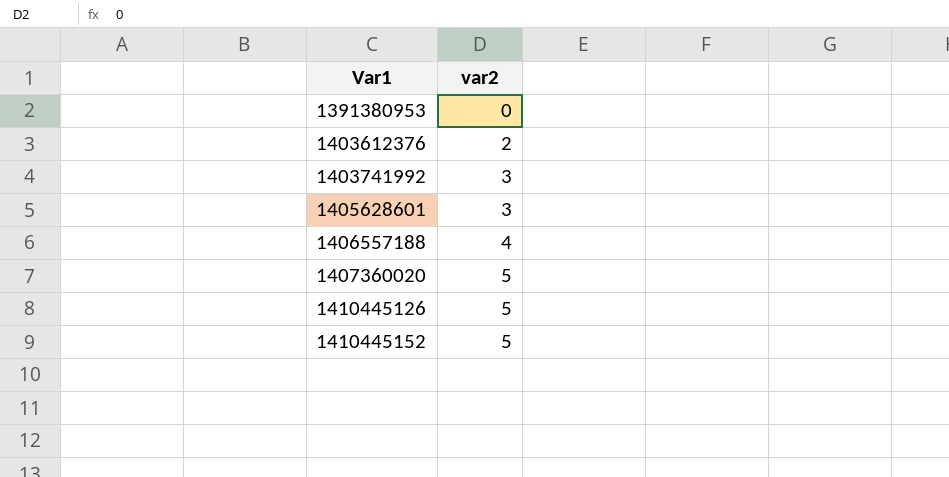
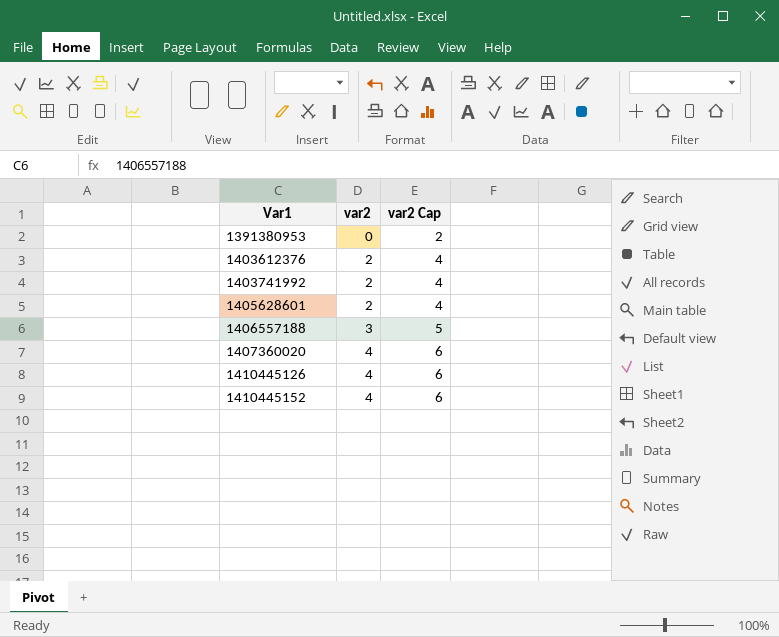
column var2 Cap | formula: none -> [var2] + 2
1403741992 | var2: 3 -> 2
1405628601 | var2: 3 -> 2
1406557188 | var2: 4 -> 3
1407360020 | var2: 5 -> 4
1410445126 | var2: 5 -> 4
1410445152 | var2: 5 -> 4

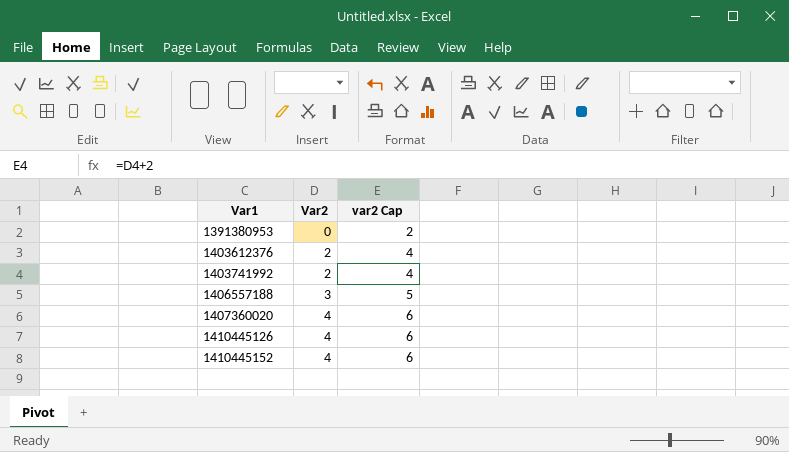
column name: var2 -> Var2
row 1405628601: 2 | 4 -> none

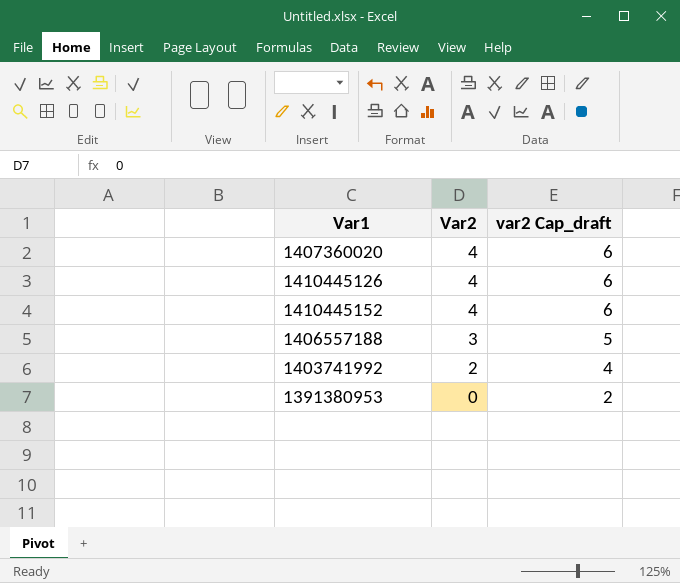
row order: Var1 ascending -> Var2 descending
column name: var2 Cap -> var2 Cap_draft
row 1403612376: 2 | 4 -> none

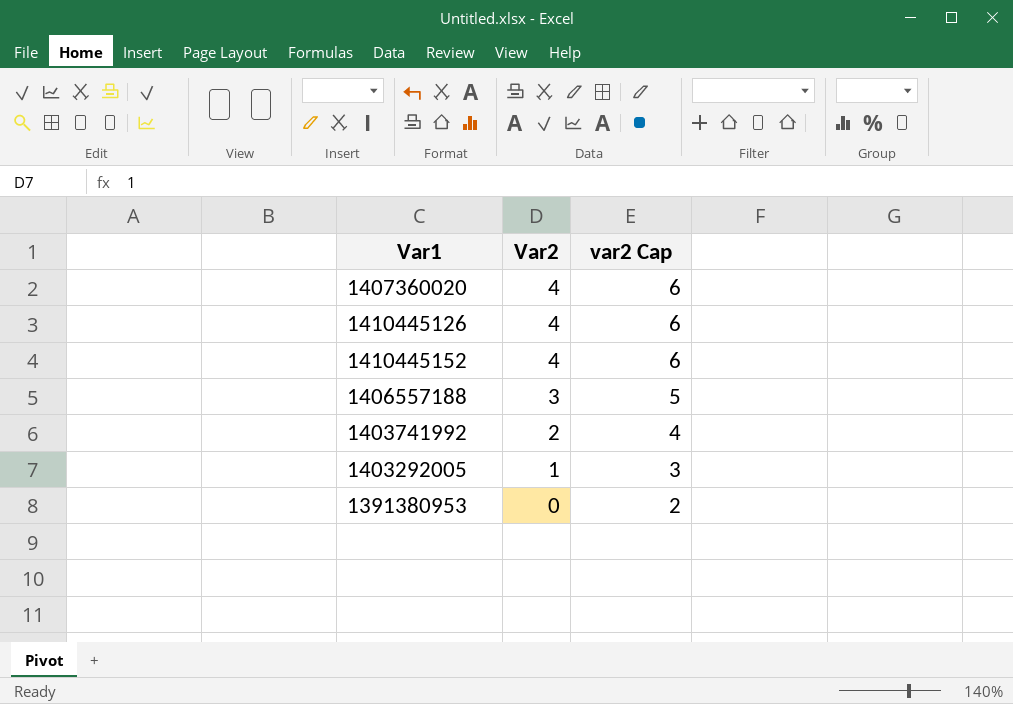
column name: var2 Cap_draft -> var2 Cap
row 1403292005: none -> 1 | 3

